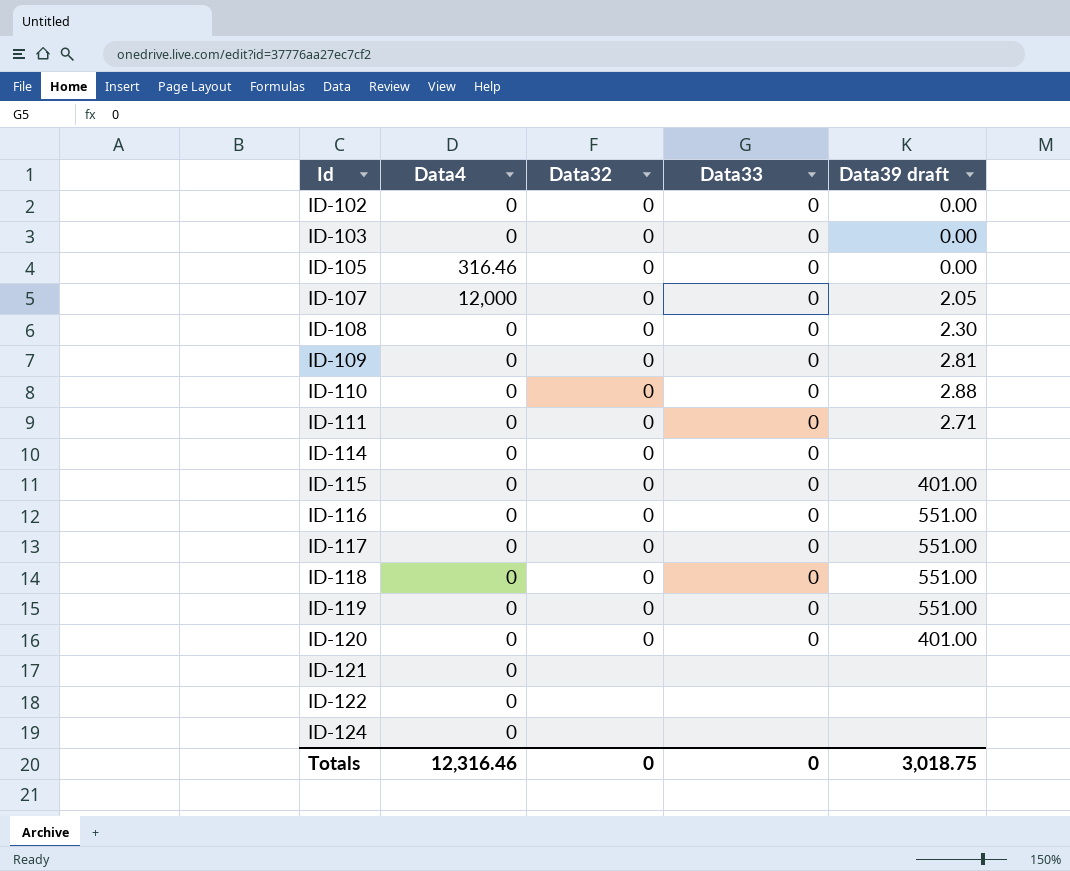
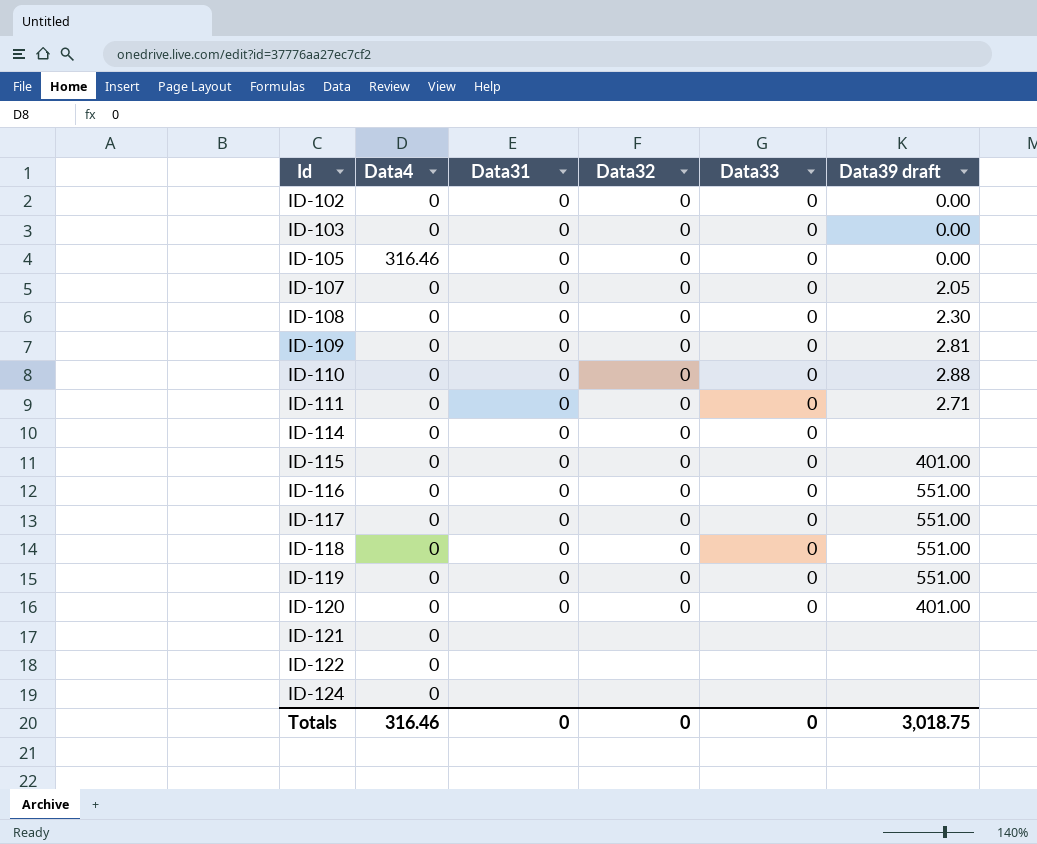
column Data31 | position: none -> 3
ID-107 | Data4: 12,000 -> 0
Totals | Data4: 12,316.46 -> 316.46

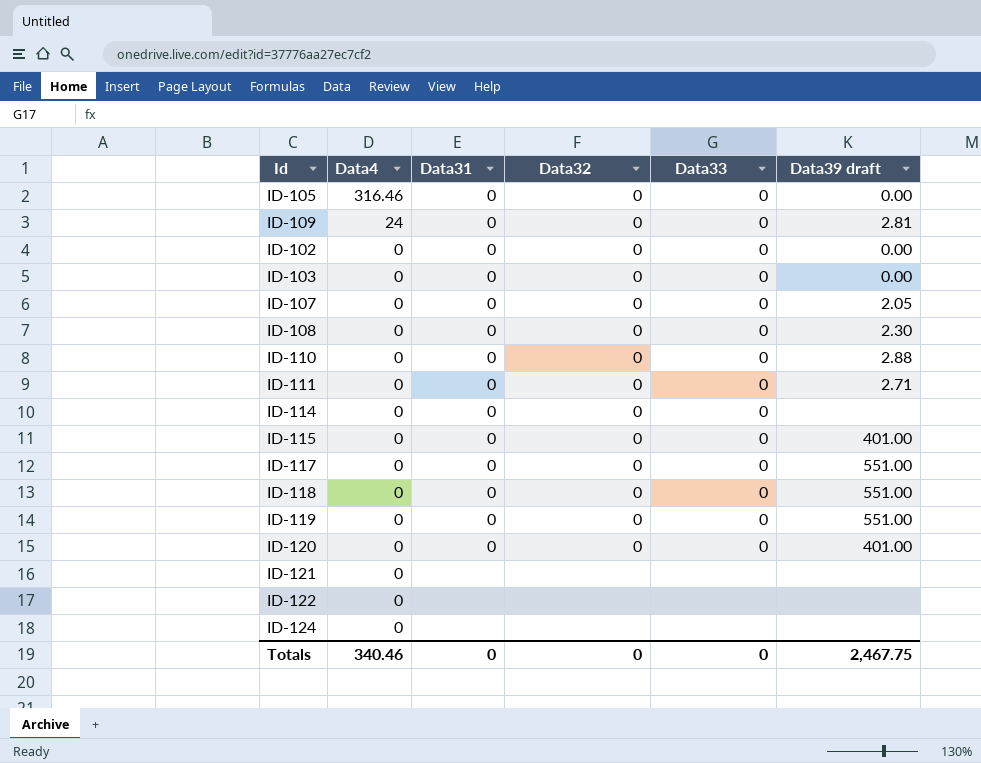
row order: Id ascending -> Data4 descending
row ID-116: 0 | 0 | 0 | 0 | 551.00 -> none
ID-109 | Data4: 0 -> 24
Totals | Data4: 316.46 -> 340.46
Totals | Data39 draft: 3,018.75 -> 2,467.75

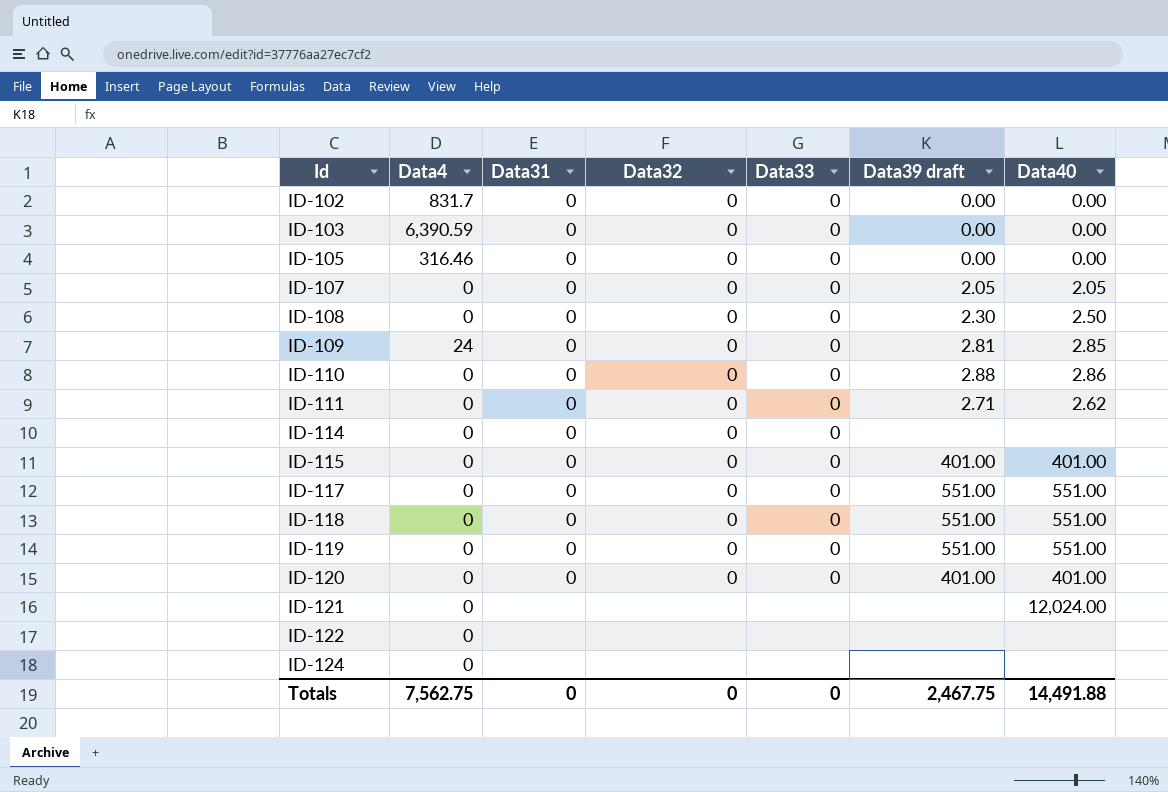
row order: Data4 descending -> Id ascending
column Data40 | position: none -> 7
ID-102 | Data4: 0 -> 831.7
ID-103 | Data4: 0 -> 6,390.59
Totals | Data4: 340.46 -> 7,562.75

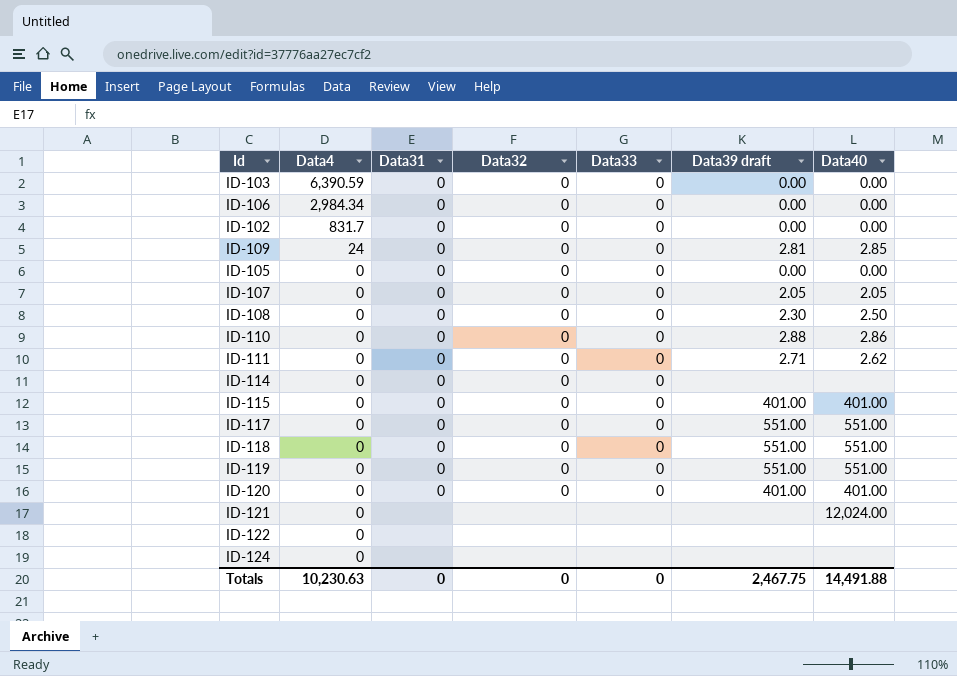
row order: Id ascending -> Data4 descending
row ID-106: none -> 2,984.34 | 0 | 0 | 0 | 0.00 | 0.00
ID-105 | Data4: 316.46 -> 0
Totals | Data4: 7,562.75 -> 10,230.63

